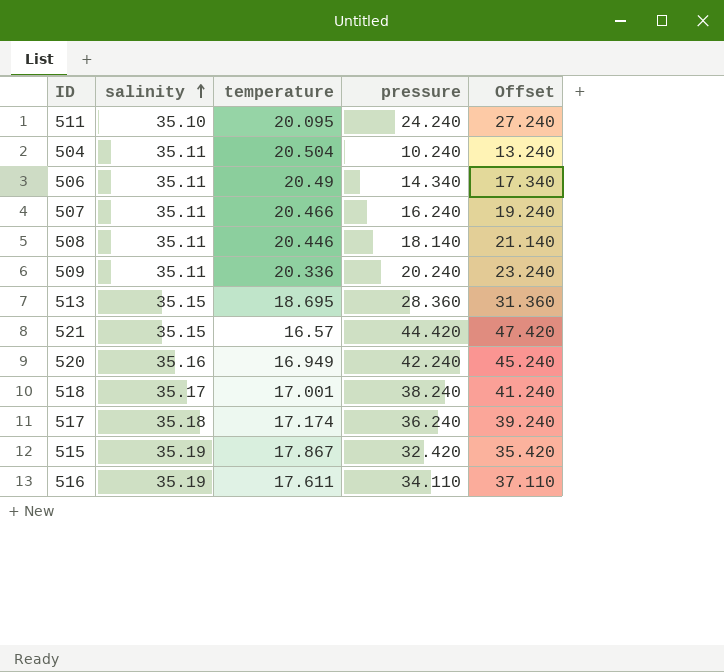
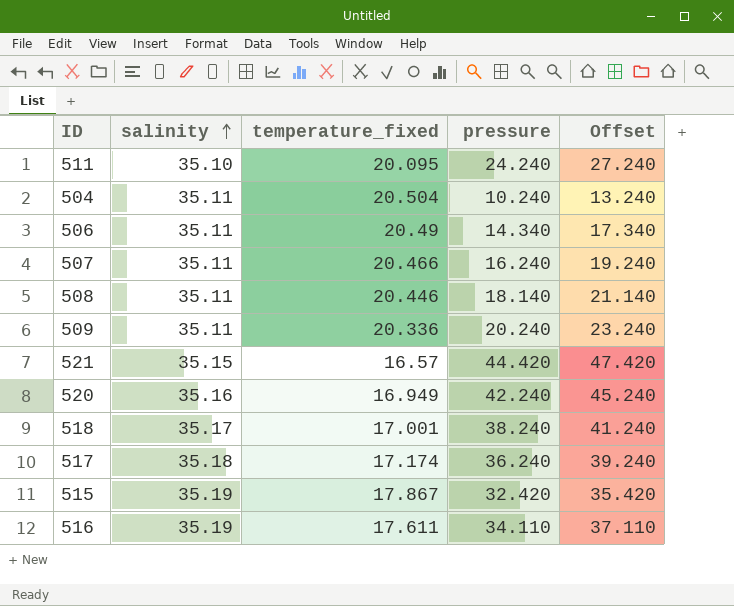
column name: temperature -> temperature_fixed
row 513: 35.15 | 18.695 | 28.360 | 31.360 -> none

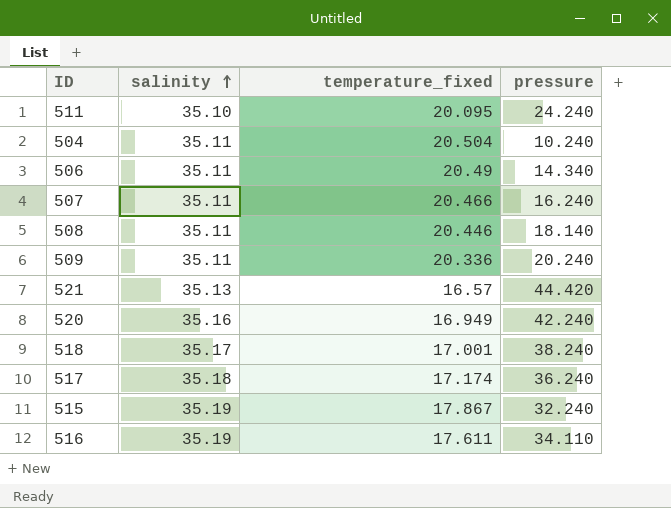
column Offset | formula: [pressure] + 3 -> none
521 | salinity: 35.15 -> 35.13
515 | pressure: 32.420 -> 32.240

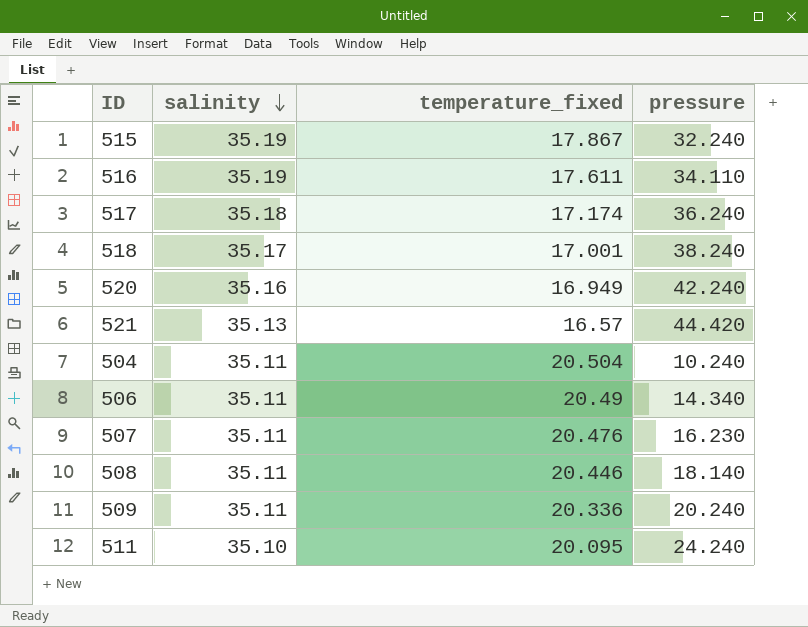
row order: salinity ascending -> salinity descending
507 | temperature_fixed: 20.466 -> 20.476
507 | pressure: 16.240 -> 16.230

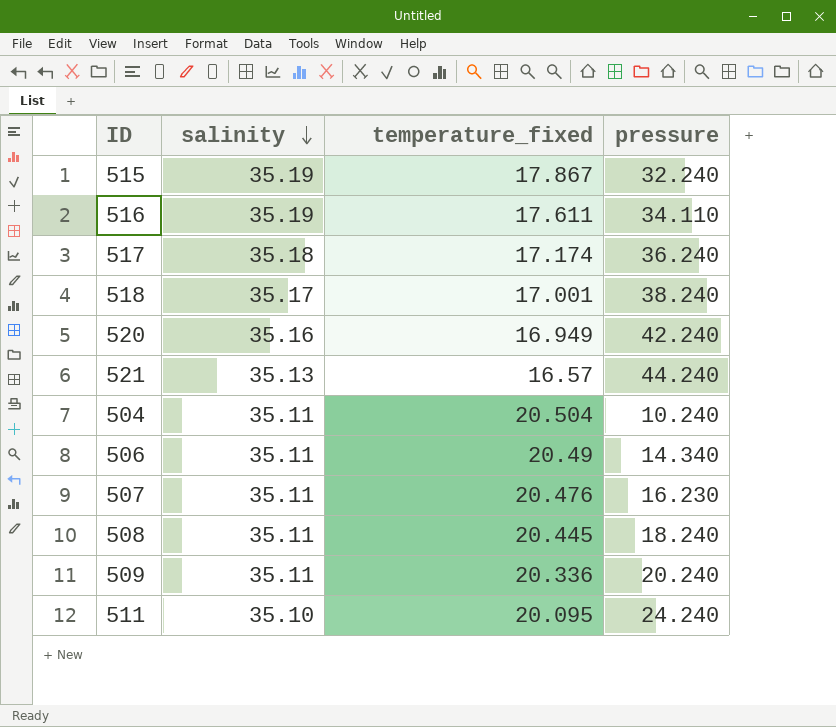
521 | pressure: 44.420 -> 44.240
508 | temperature_fixed: 20.446 -> 20.445
508 | pressure: 18.140 -> 18.240

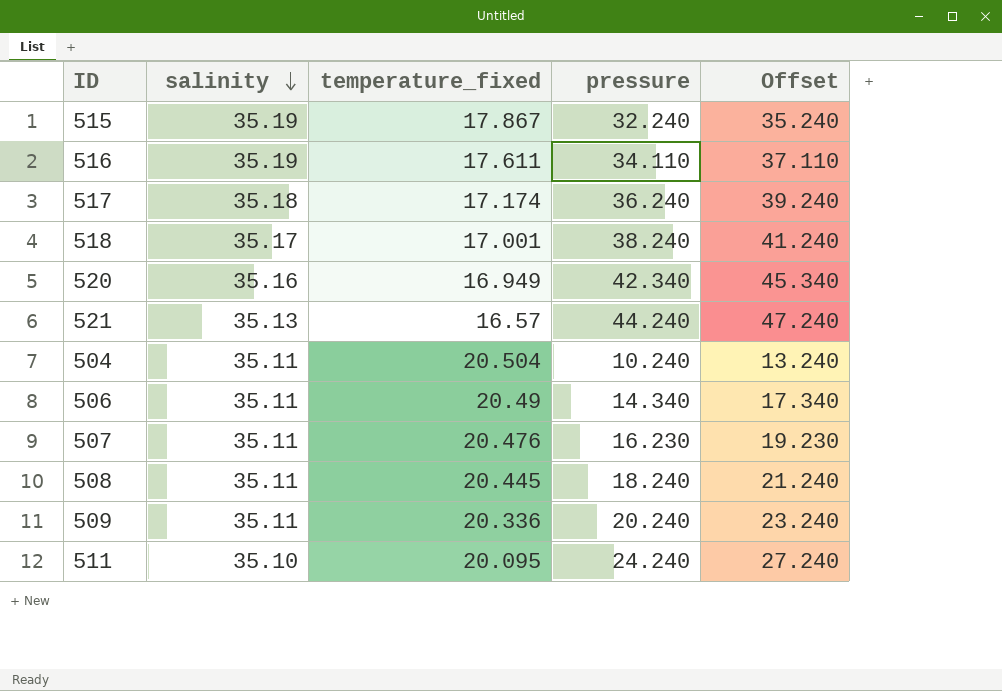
column Offset | formula: none -> [pressure] + 3
520 | pressure: 42.240 -> 42.340

